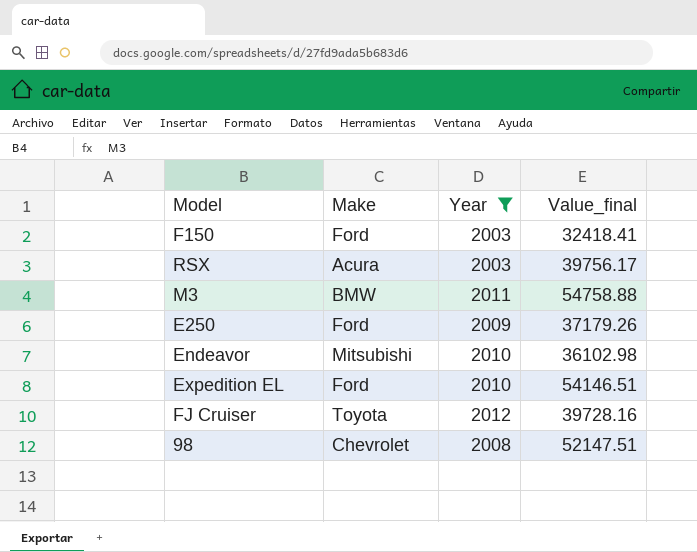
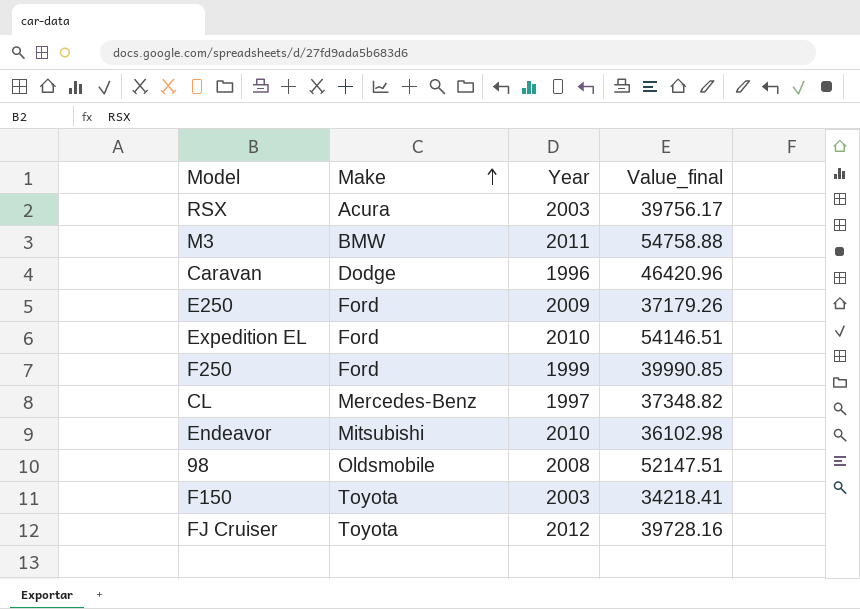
filter: Year >= 2003 -> none
row order: none -> Make ascending
98 | Make: Chevrolet -> Oldsmobile
F150 | Make: Ford -> Toyota
F150 | Value_final: 32418.41 -> 34218.41

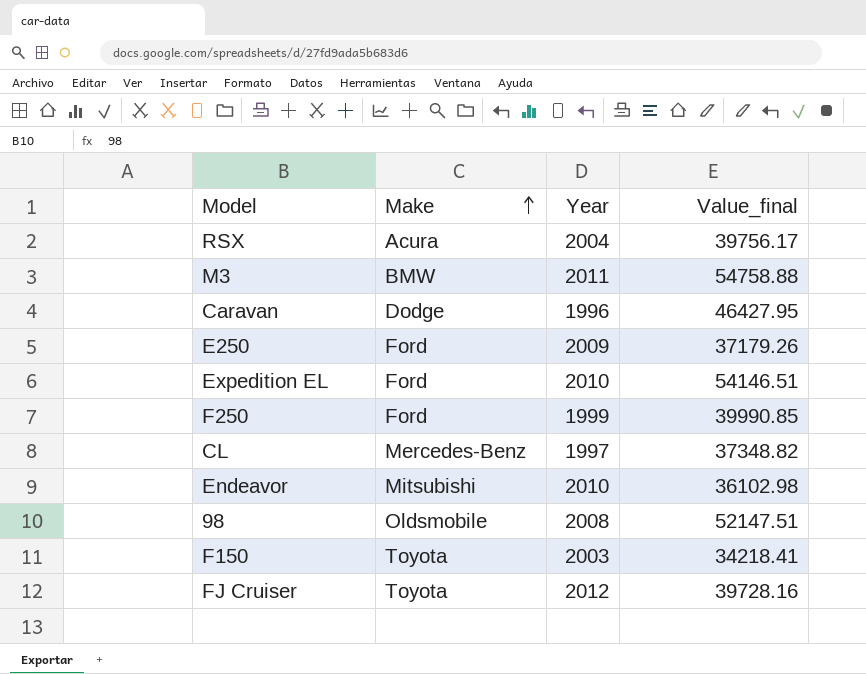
RSX | Year: 2003 -> 2004
Caravan | Value_final: 46420.96 -> 46427.95

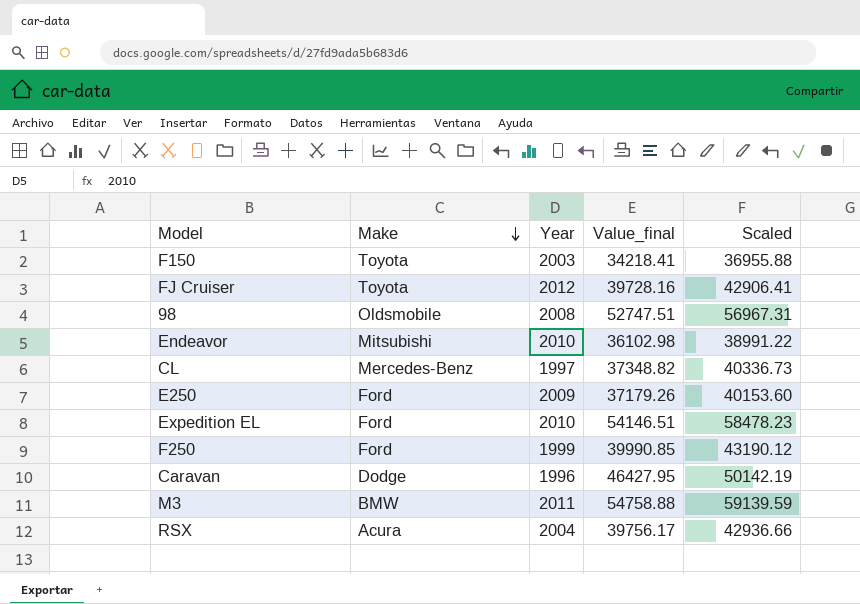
row order: Make ascending -> Make descending
column Scaled | formula: none -> [Value_final] * 1.08
98 | Value_final: 52147.51 -> 52747.51

